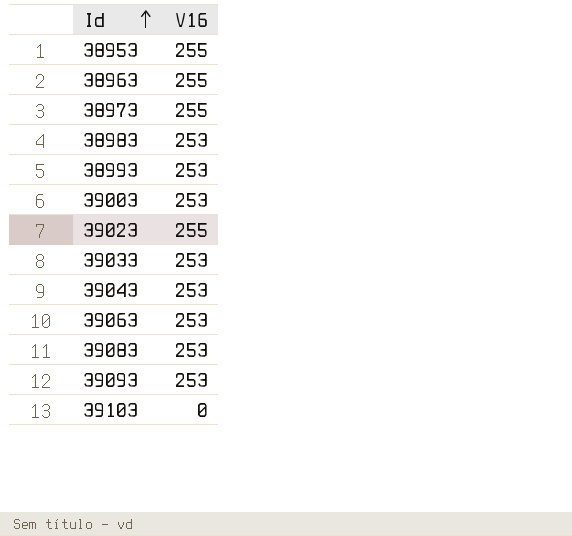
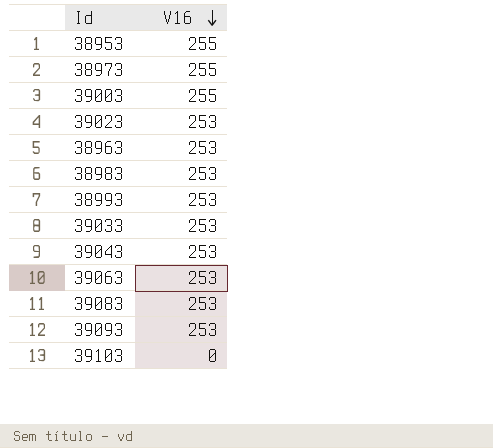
row order: Id ascending -> V16 descending
39003 | V16: 253 -> 255
39023 | V16: 255 -> 253
38963 | V16: 255 -> 253

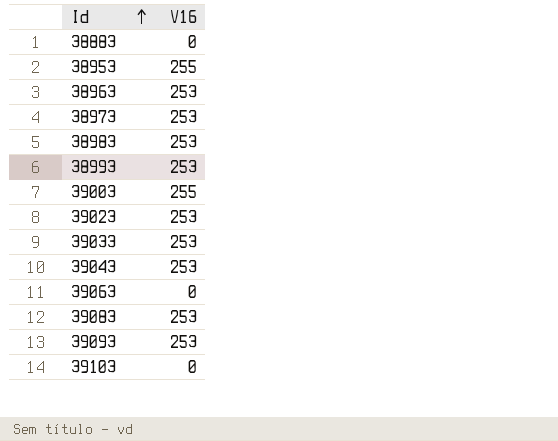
row order: V16 descending -> Id ascending
row 38883: none -> 0
38973 | V16: 255 -> 253
39063 | V16: 253 -> 0

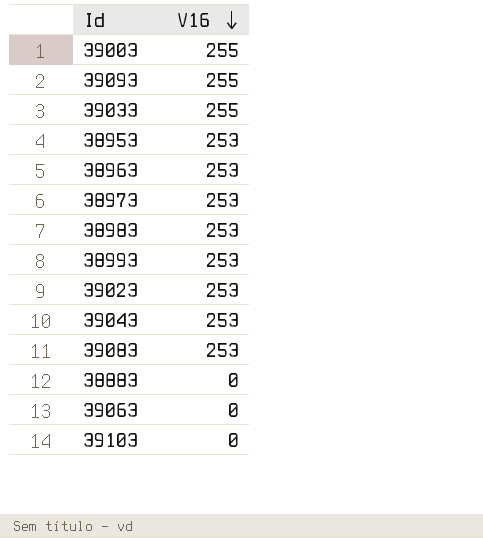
row order: Id ascending -> V16 descending
39093 | V16: 253 -> 255
39033 | V16: 253 -> 255
38953 | V16: 255 -> 253

